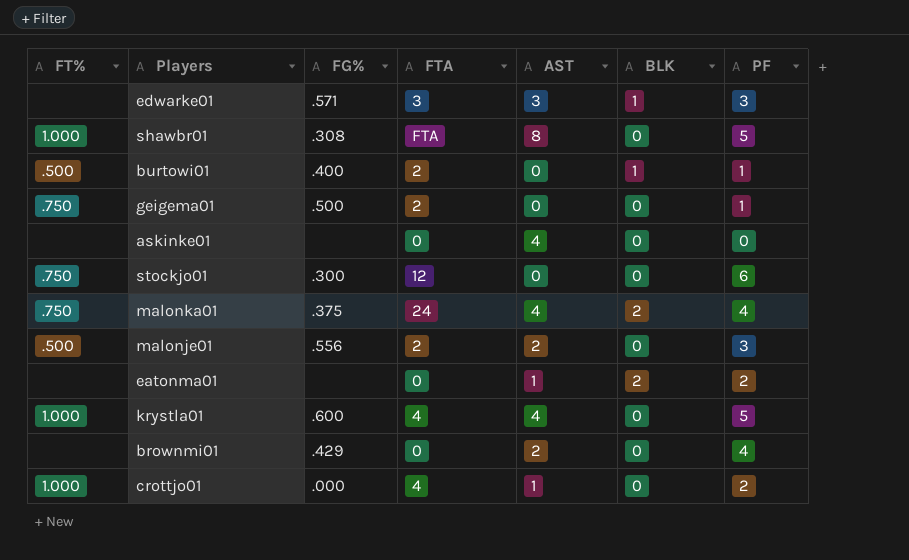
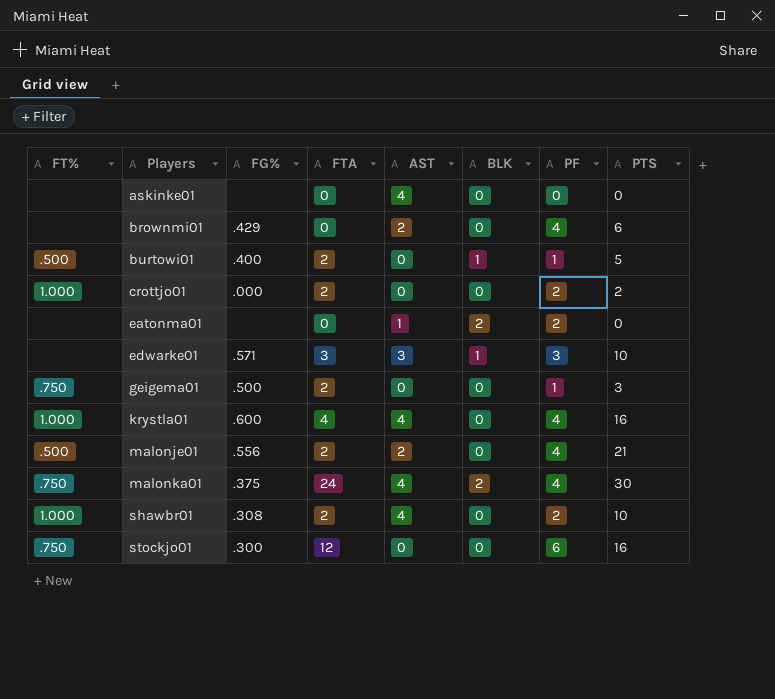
row order: none -> Players ascending
column PTS | position: none -> 8
crottjo01 | FTA: 4 -> 2
crottjo01 | AST: 1 -> 0
krystla01 | PF: 5 -> 4
malonje01 | PF: 3 -> 4
shawbr01 | FTA: FTA -> 2
shawbr01 | AST: 8 -> 4
shawbr01 | PF: 5 -> 2

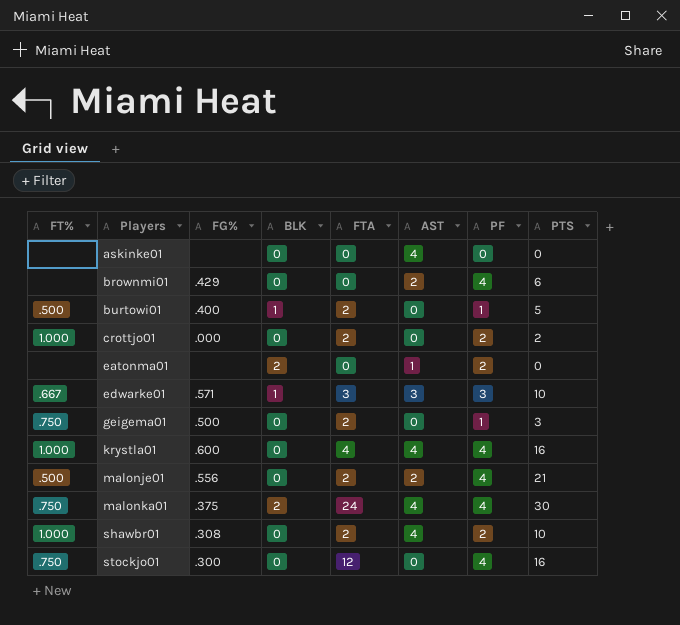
column BLK | position: 6 -> 4
edwarke01 | FT%: none -> .667
stockjo01 | PF: 6 -> 4

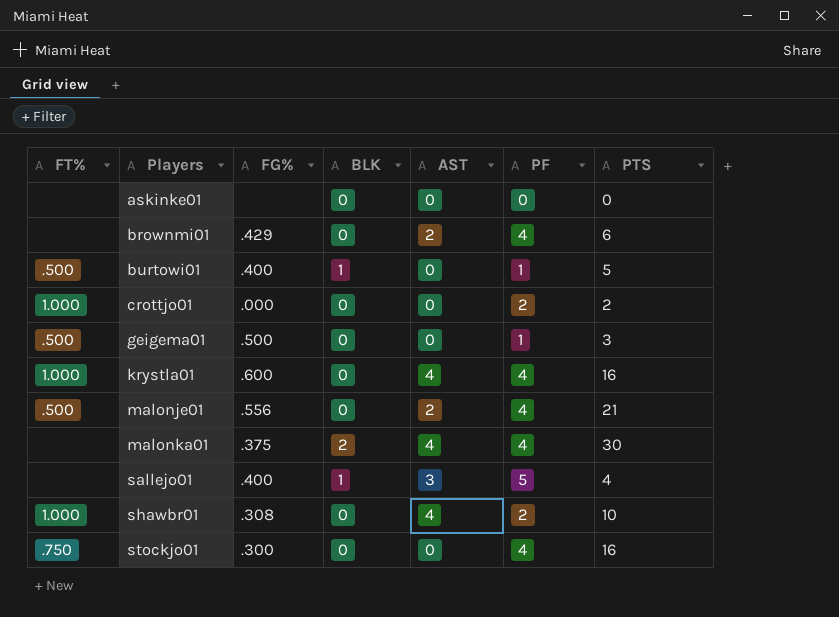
column FTA | position: 5 -> none
row eatonma01: none | none | 2 | 0 | 1 | 2 | 0 -> none
row edwarke01: .667 | .571 | 1 | 3 | 3 | 3 | 10 -> none
askinke01 | AST: 4 -> 0
geigema01 | FT%: .750 -> .500
malonka01 | FT%: .750 -> none
row sallejo01: none -> none | .400 | 1 | 3 | 5 | 4

